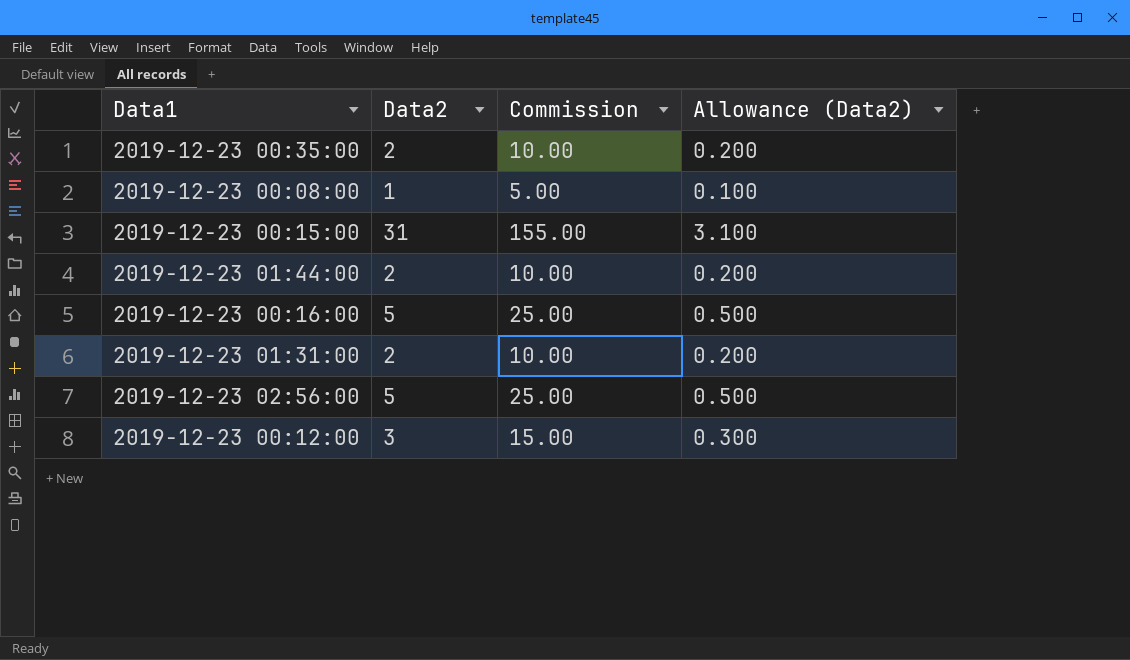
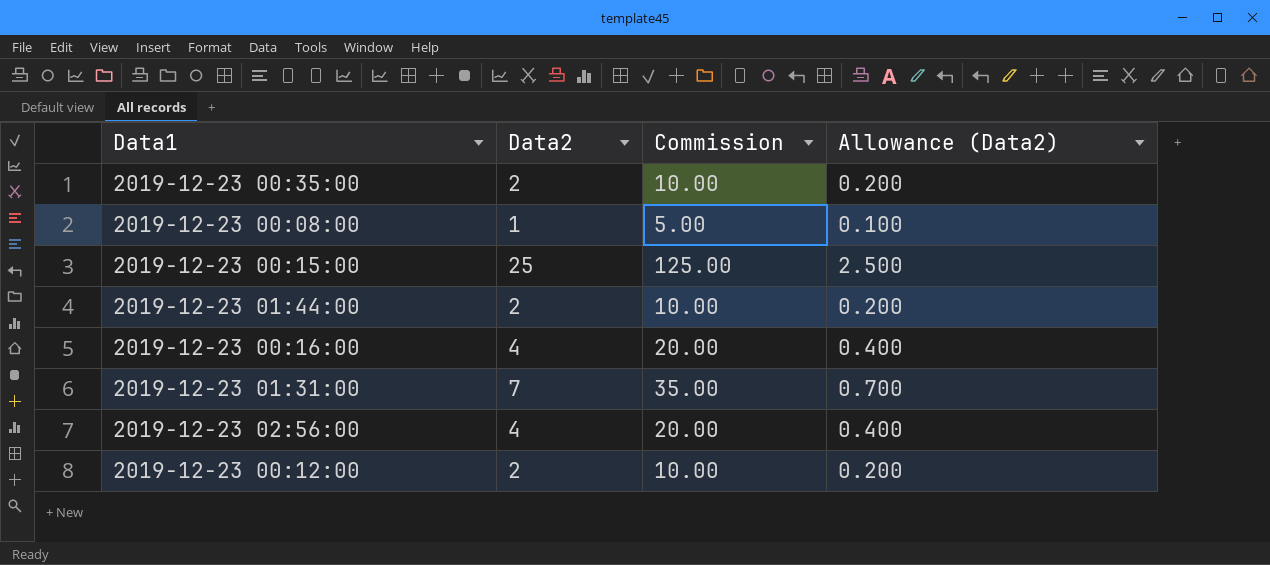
2019-12-23 00:15:00 | Data2: 31 -> 25
2019-12-23 00:15:00 | Commission: 155.00 -> 125.00
2019-12-23 00:15:00 | Allowance (Data2): 3.100 -> 2.500
2019-12-23 00:16:00 | Data2: 5 -> 4
2019-12-23 00:16:00 | Commission: 25.00 -> 20.00
2019-12-23 00:16:00 | Allowance (Data2): 0.500 -> 0.400
2019-12-23 01:31:00 | Data2: 2 -> 7
2019-12-23 01:31:00 | Commission: 10.00 -> 35.00
2019-12-23 01:31:00 | Allowance (Data2): 0.200 -> 0.700
2019-12-23 02:56:00 | Data2: 5 -> 4
2019-12-23 02:56:00 | Commission: 25.00 -> 20.00
2019-12-23 02:56:00 | Allowance (Data2): 0.500 -> 0.400
2019-12-23 00:12:00 | Data2: 3 -> 2
2019-12-23 00:12:00 | Commission: 15.00 -> 10.00
2019-12-23 00:12:00 | Allowance (Data2): 0.300 -> 0.200

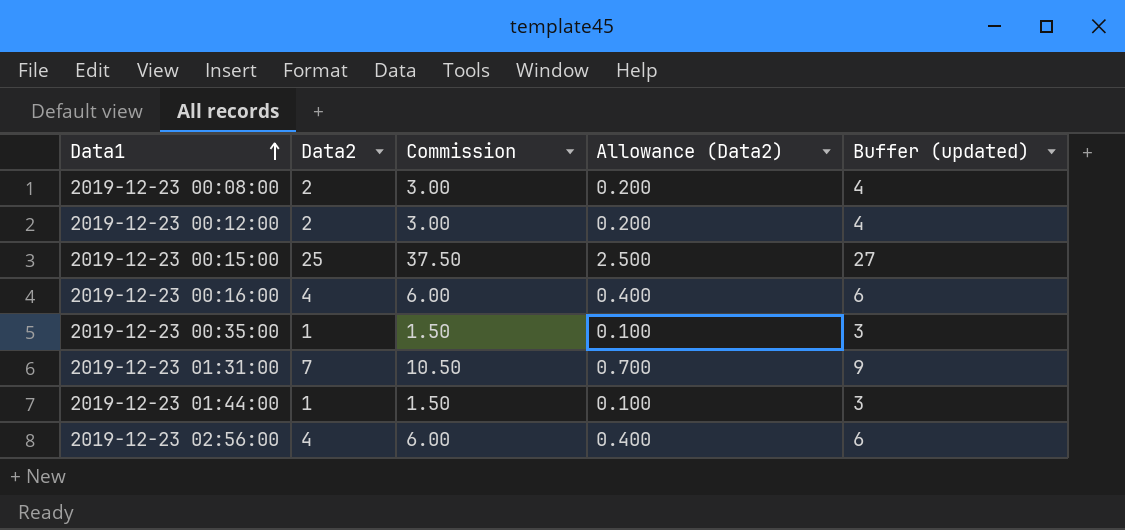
row order: none -> Data1 ascending
column Commission | formula: [Data2] * 5 -> [Data2] * 1.5
column Buffer (updated) | formula: none -> [Data2] + 2
2019-12-23 00:08:00 | Data2: 1 -> 2
2019-12-23 00:08:00 | Allowance (Data2): 0.100 -> 0.200
2019-12-23 00:35:00 | Data2: 2 -> 1
2019-12-23 00:35:00 | Allowance (Data2): 0.200 -> 0.100
2019-12-23 01:44:00 | Data2: 2 -> 1
2019-12-23 01:44:00 | Allowance (Data2): 0.200 -> 0.100

